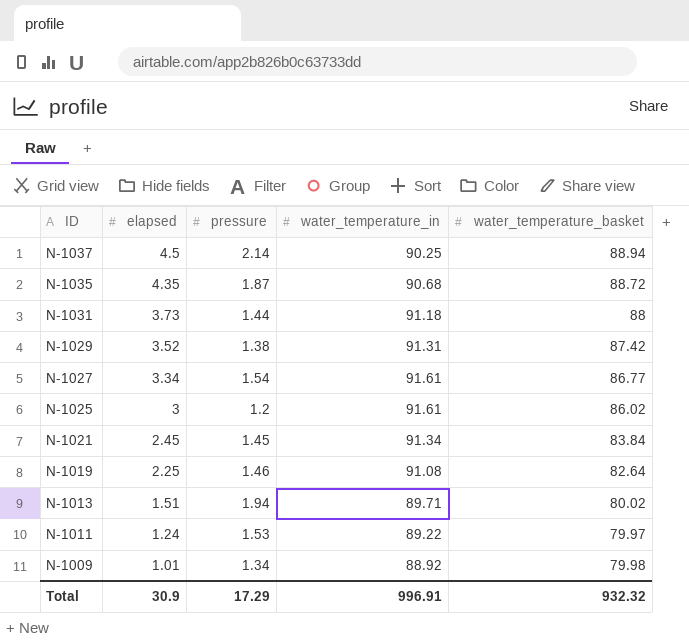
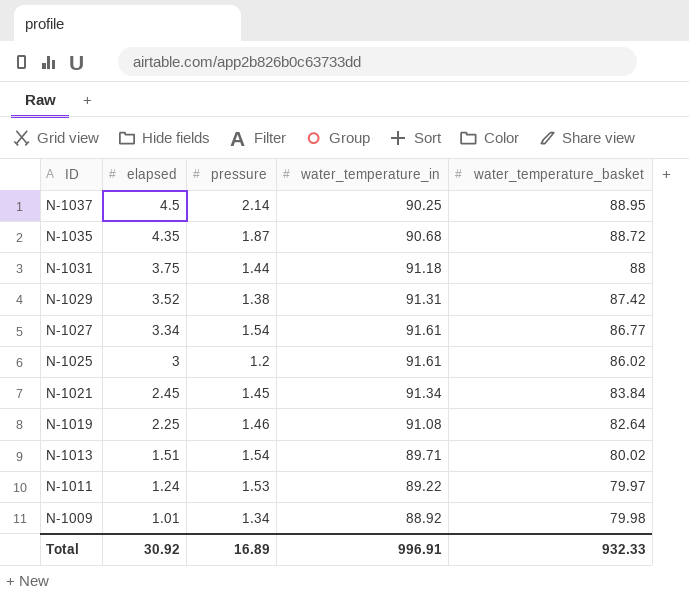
N-1037 | water_temperature_basket: 88.94 -> 88.95
N-1031 | elapsed: 3.73 -> 3.75
N-1013 | pressure: 1.94 -> 1.54
Total | elapsed: 30.9 -> 30.92
Total | pressure: 17.29 -> 16.89
Total | water_temperature_basket: 932.32 -> 932.33

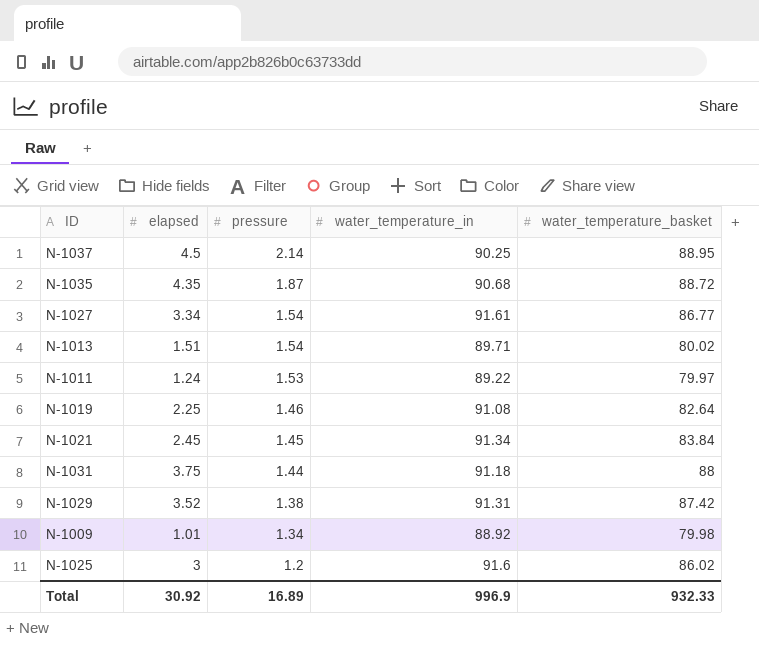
row order: ID descending -> pressure descending
N-1025 | water_temperature_in: 91.61 -> 91.6
Total | water_temperature_in: 996.91 -> 996.9

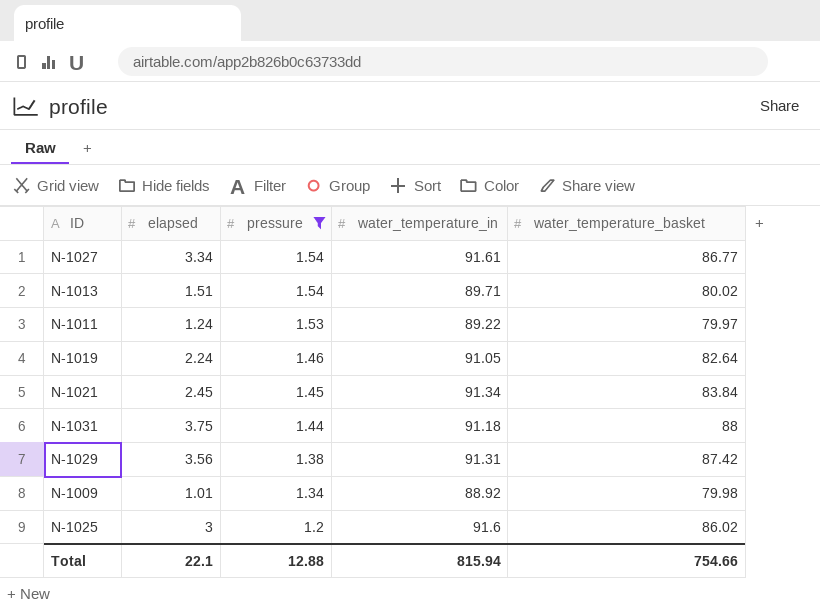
filter: none -> pressure <= 1.54
N-1019 | elapsed: 2.25 -> 2.24
N-1019 | water_temperature_in: 91.08 -> 91.05
N-1029 | elapsed: 3.52 -> 3.56
Total | elapsed: 30.92 -> 22.1
Total | pressure: 16.89 -> 12.88
Total | water_temperature_in: 996.9 -> 815.94
Total | water_temperature_basket: 932.33 -> 754.66

